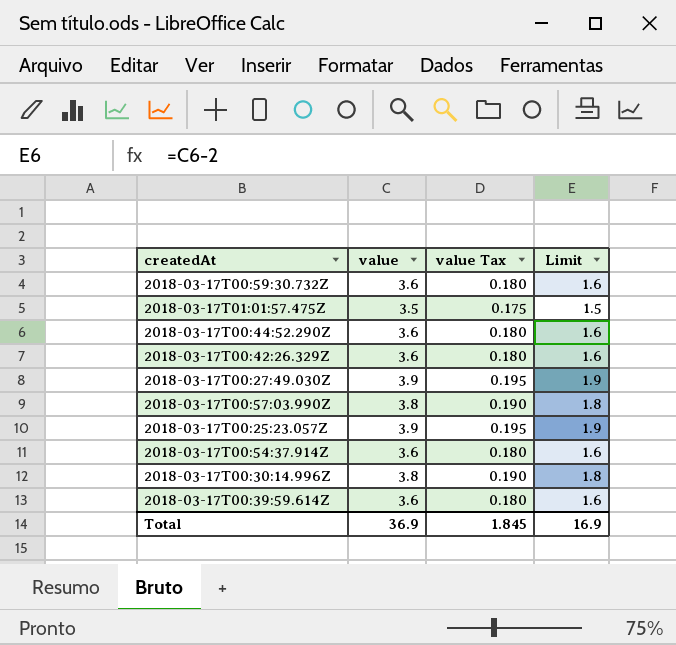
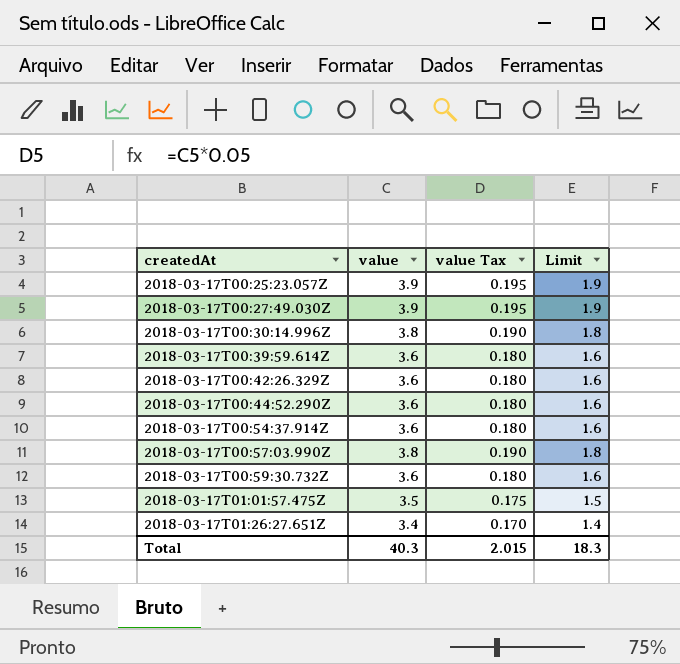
row order: none -> createdAt ascending
row 2018-03-17T01:26:27.651Z: none -> 3.4 | 0.170 | 1.4
Total | value: 36.9 -> 40.3
Total | value Tax: 1.845 -> 2.015
Total | Limit: 16.9 -> 18.3

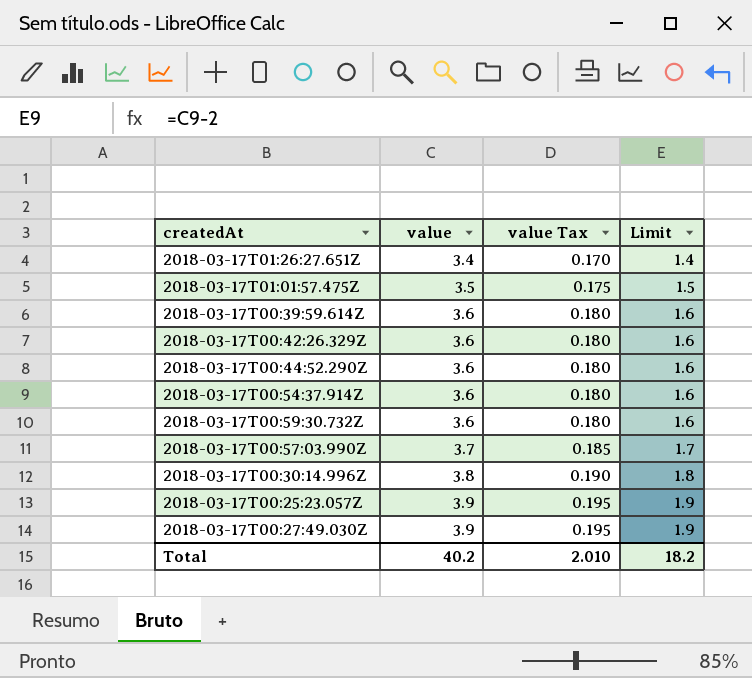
row order: createdAt ascending -> value ascending
2018-03-17T00:57:03.990Z | value: 3.8 -> 3.7
2018-03-17T00:57:03.990Z | value Tax: 0.190 -> 0.185
2018-03-17T00:57:03.990Z | Limit: 1.8 -> 1.7
Total | value: 40.3 -> 40.2
Total | value Tax: 2.015 -> 2.010
Total | Limit: 18.3 -> 18.2

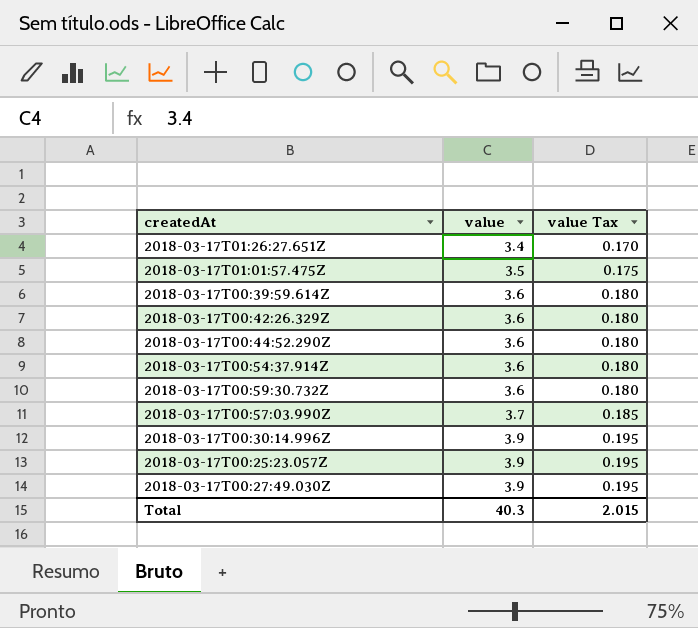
column Limit | formula: [value] - 2 -> none
2018-03-17T00:30:14.996Z | value: 3.8 -> 3.9
2018-03-17T00:30:14.996Z | value Tax: 0.190 -> 0.195
Total | value: 40.2 -> 40.3
Total | value Tax: 2.010 -> 2.015

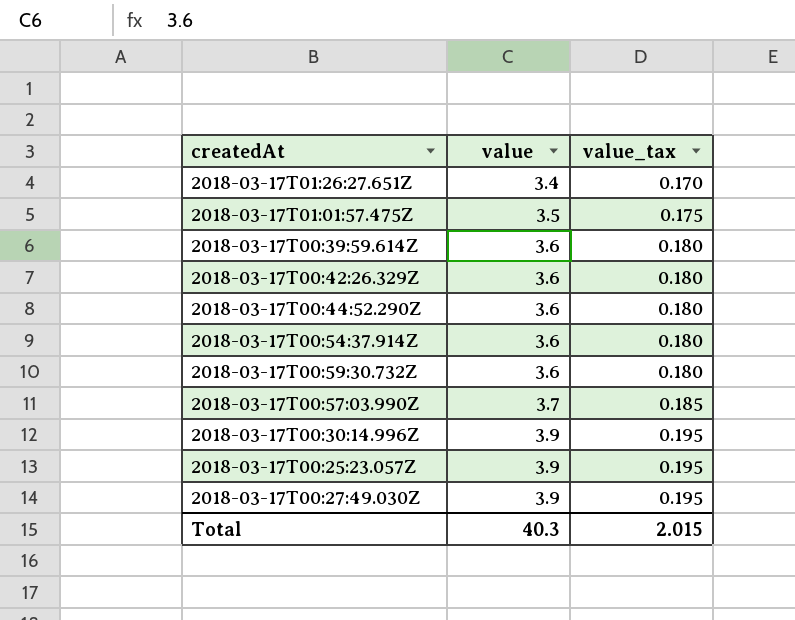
column name: value Tax -> value_tax

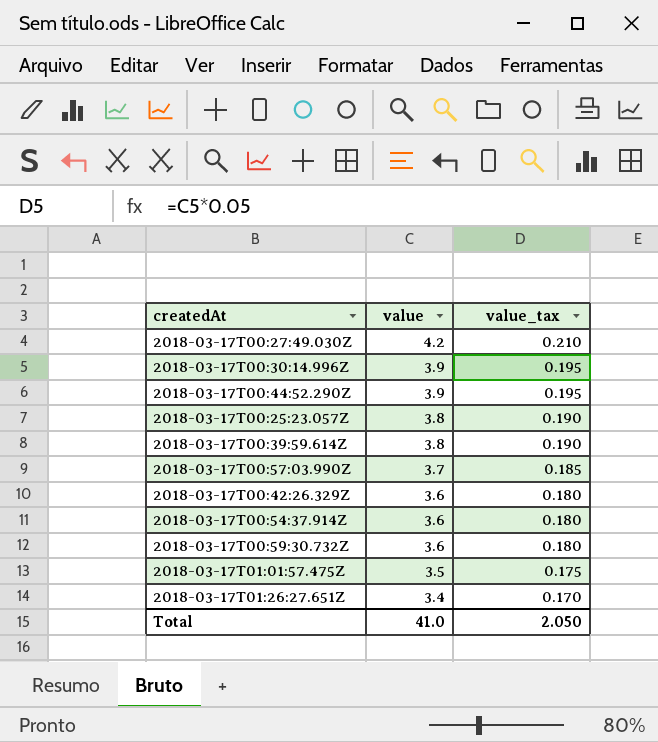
row order: value ascending -> value descending
2018-03-17T00:27:49.030Z | value: 3.9 -> 4.2
2018-03-17T00:27:49.030Z | value_tax: 0.195 -> 0.210
2018-03-17T00:44:52.290Z | value: 3.6 -> 3.9
2018-03-17T00:44:52.290Z | value_tax: 0.180 -> 0.195
2018-03-17T00:25:23.057Z | value: 3.9 -> 3.8
2018-03-17T00:25:23.057Z | value_tax: 0.195 -> 0.190
2018-03-17T00:39:59.614Z | value: 3.6 -> 3.8
2018-03-17T00:39:59.614Z | value_tax: 0.180 -> 0.190
Total | value: 40.3 -> 41.0
Total | value_tax: 2.015 -> 2.050

